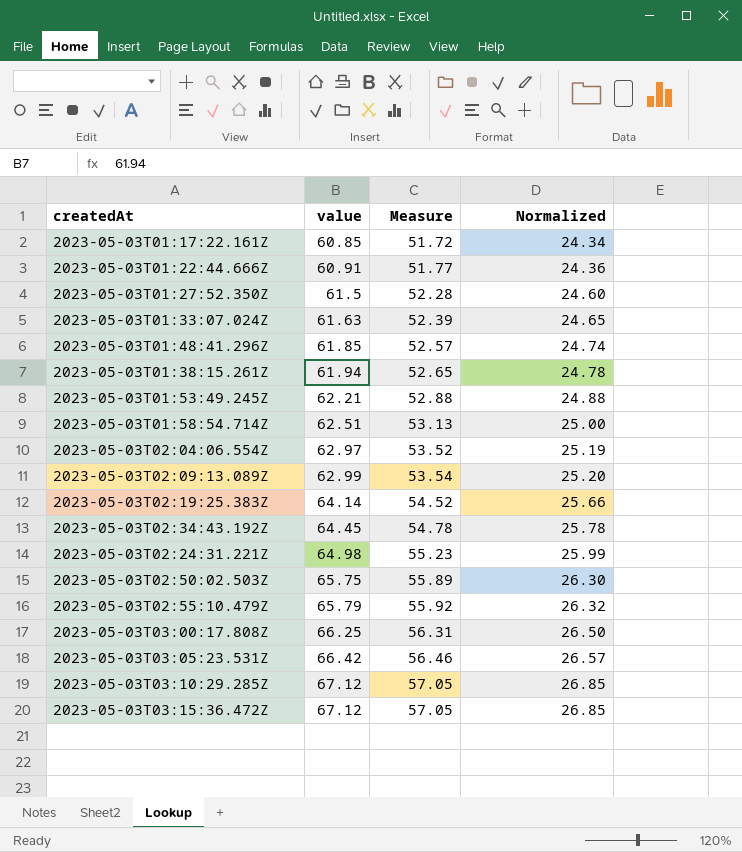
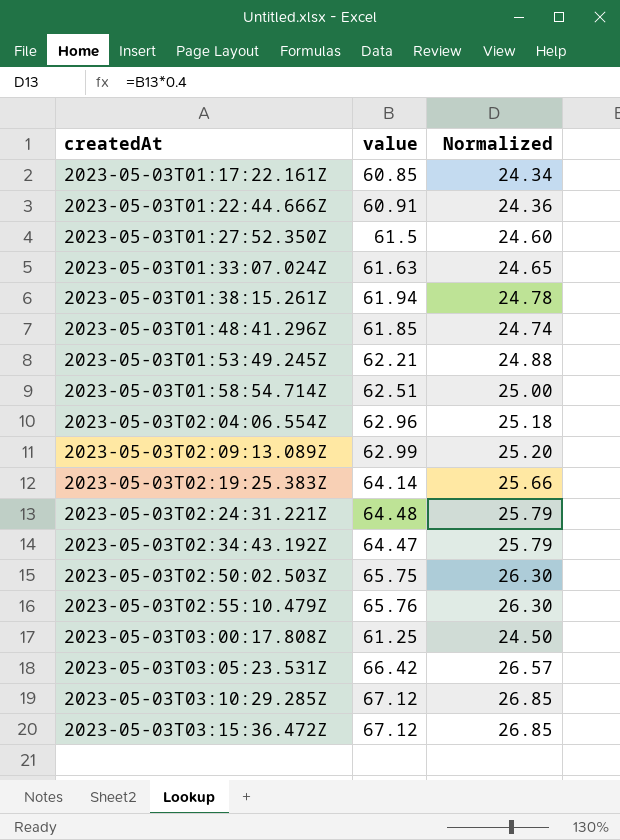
row order: value ascending -> createdAt ascending
column Measure | formula: [value] * 0.85 -> none
2023-05-03T02:04:06.554Z | value: 62.97 -> 62.96
2023-05-03T02:04:06.554Z | Normalized: 25.19 -> 25.18
2023-05-03T02:24:31.221Z | value: 64.98 -> 64.48
2023-05-03T02:24:31.221Z | Normalized: 25.99 -> 25.79
2023-05-03T02:34:43.192Z | value: 64.45 -> 64.47
2023-05-03T02:34:43.192Z | Normalized: 25.78 -> 25.79
2023-05-03T02:55:10.479Z | value: 65.79 -> 65.76
2023-05-03T02:55:10.479Z | Normalized: 26.32 -> 26.30
2023-05-03T03:00:17.808Z | value: 66.25 -> 61.25
2023-05-03T03:00:17.808Z | Normalized: 26.50 -> 24.50

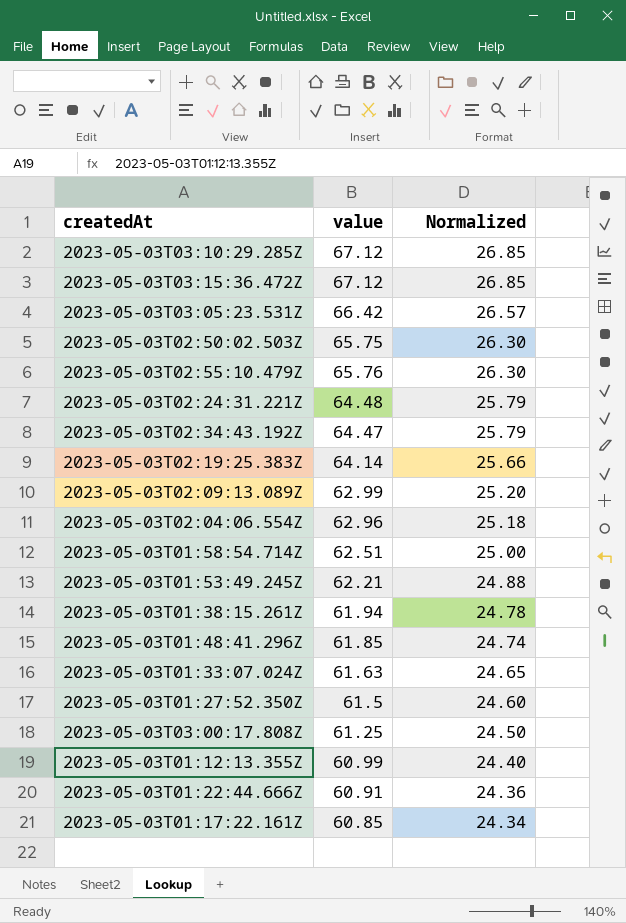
row order: createdAt ascending -> Normalized descending
row 2023-05-03T01:12:13.355Z: none -> 60.99 | 24.40

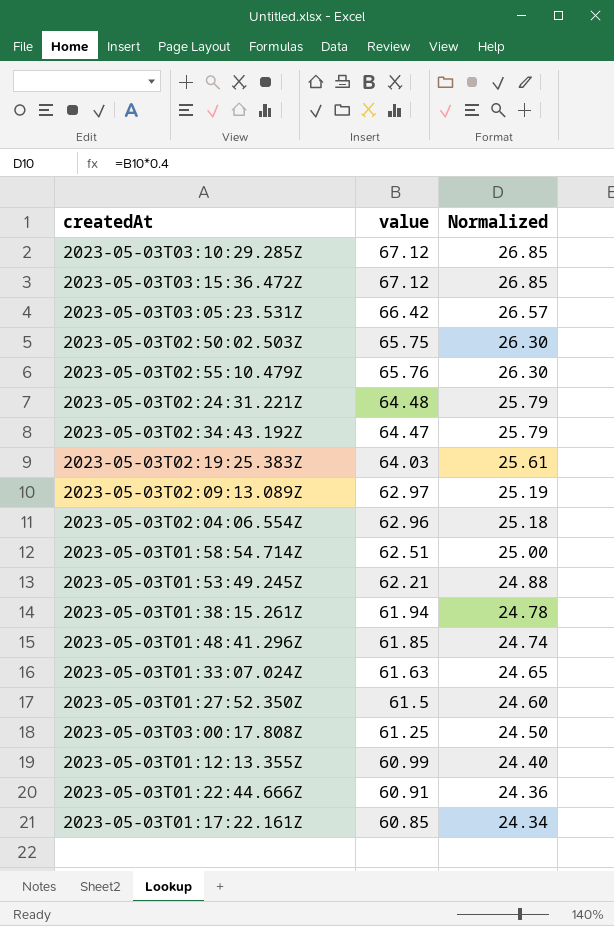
2023-05-03T02:19:25.383Z | value: 64.14 -> 64.03
2023-05-03T02:19:25.383Z | Normalized: 25.66 -> 25.61
2023-05-03T02:09:13.089Z | value: 62.99 -> 62.97
2023-05-03T02:09:13.089Z | Normalized: 25.20 -> 25.19

